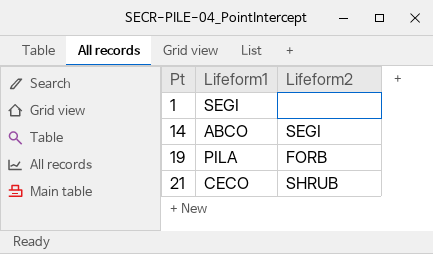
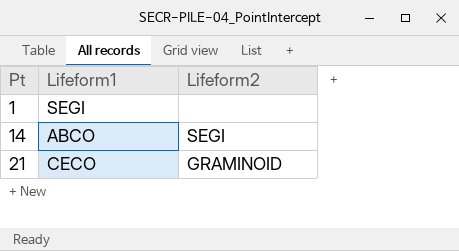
row 19: PILA | FORB -> none
21 | Lifeform2: SHRUB -> GRAMINOID

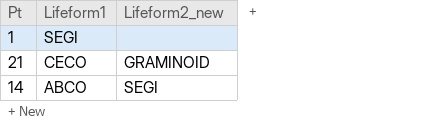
row order: Pt ascending -> Lifeform1 descending
column name: Lifeform2 -> Lifeform2_new

